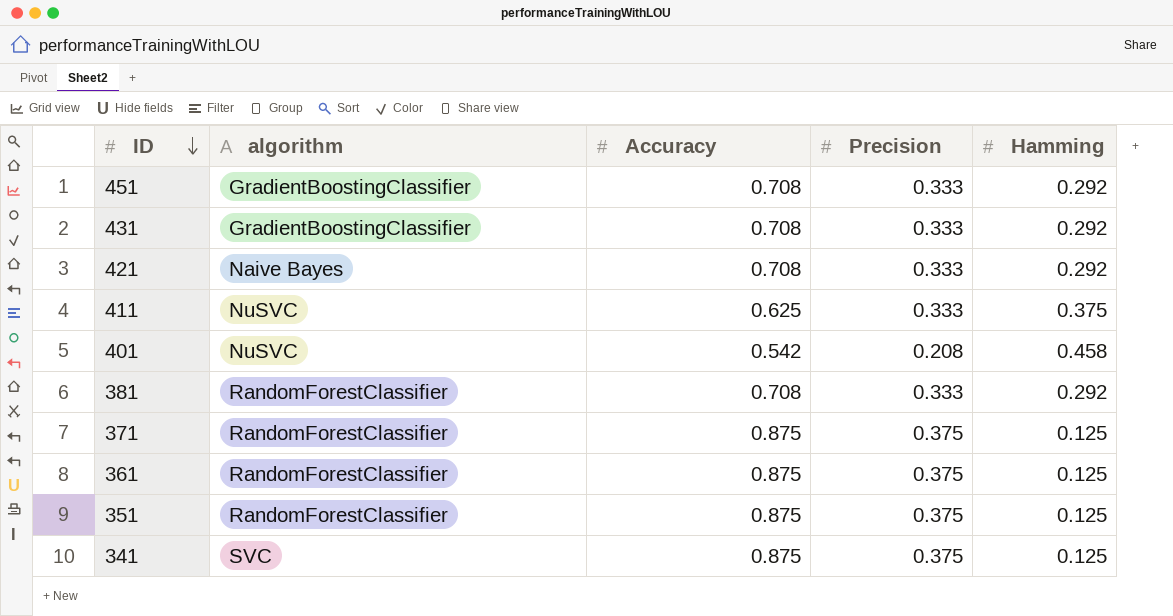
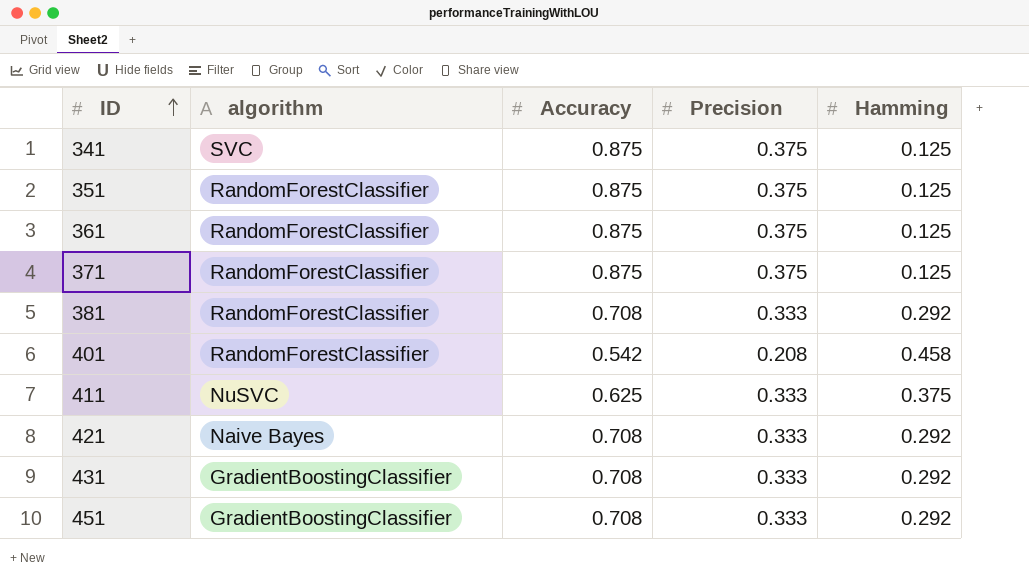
row order: ID descending -> ID ascending
401 | algorithm: NuSVC -> RandomForestClassifier

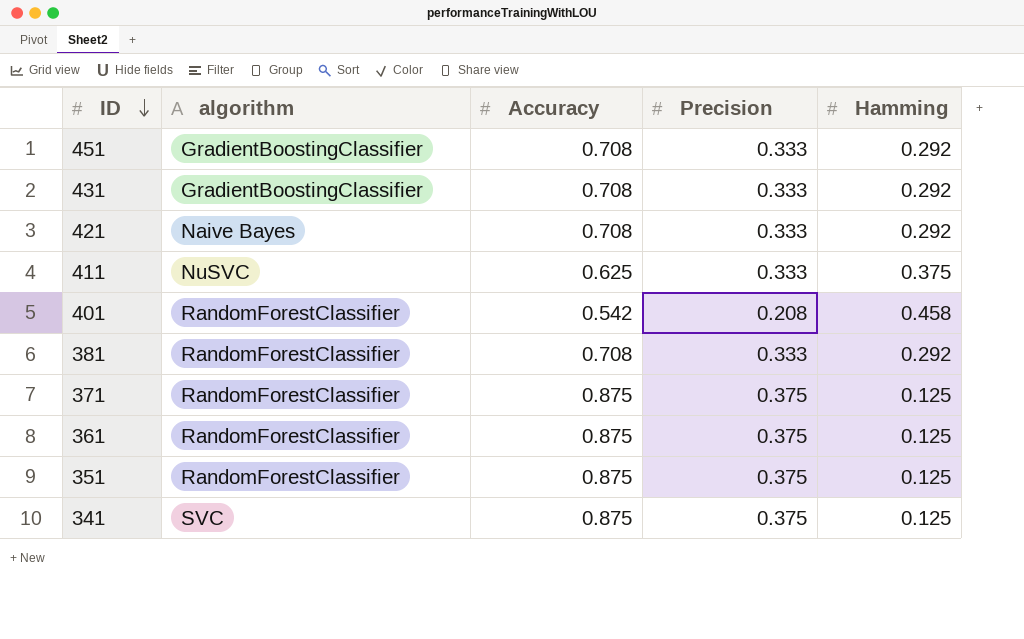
row order: ID ascending -> ID descending

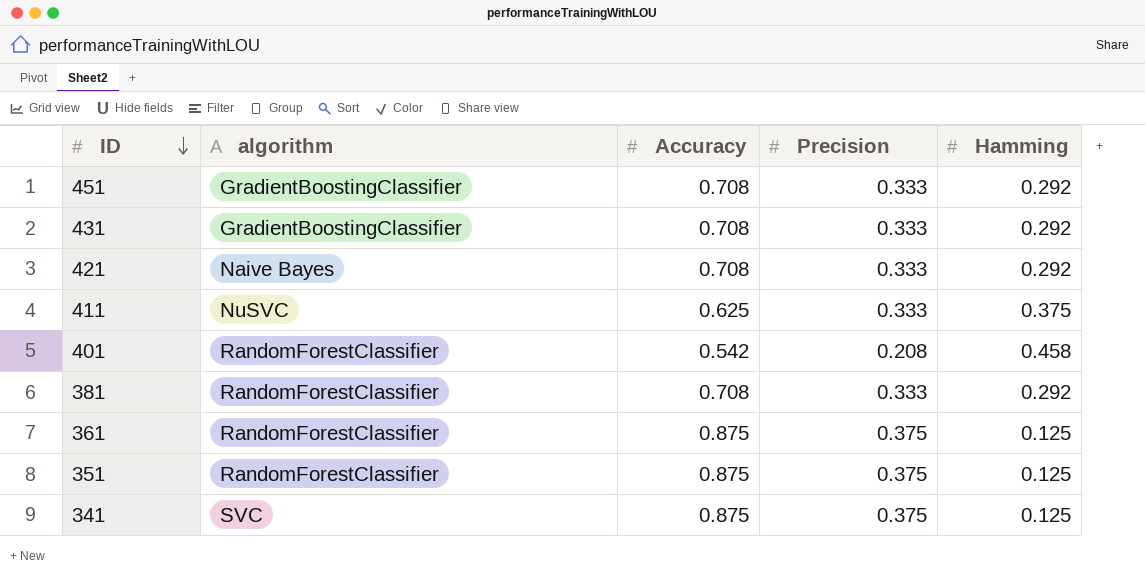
row 371: RandomForestClassifier | 0.875 | 0.375 | 0.125 -> none

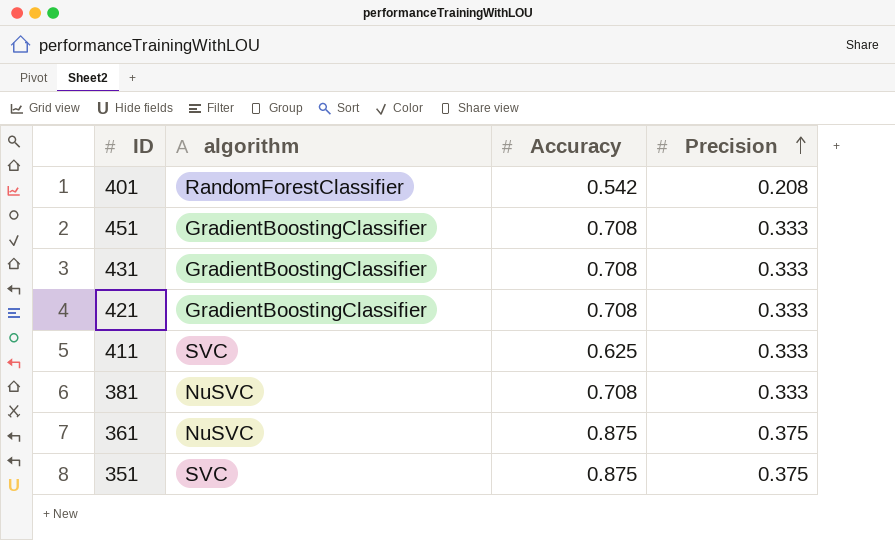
row order: ID descending -> Precision ascending
column Hamming | position: 5 -> none
row 341: SVC | 0.875 | 0.375 | 0.125 -> none
421 | algorithm: Naive Bayes -> GradientBoostingClassifier
411 | algorithm: NuSVC -> SVC
381 | algorithm: RandomForestClassifier -> NuSVC
361 | algorithm: RandomForestClassifier -> NuSVC
351 | algorithm: RandomForestClassifier -> SVC

